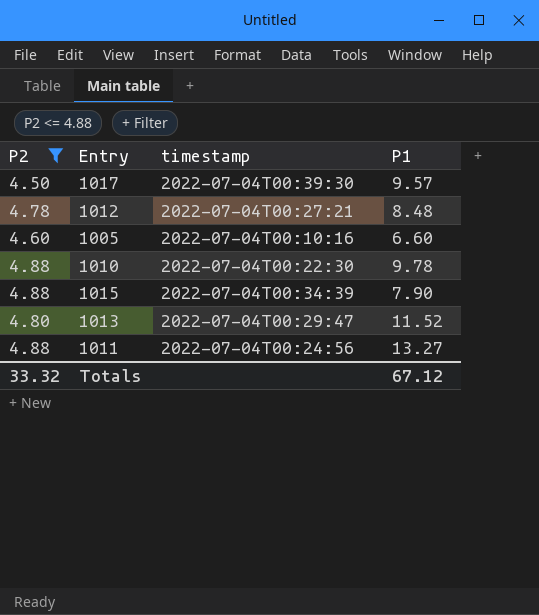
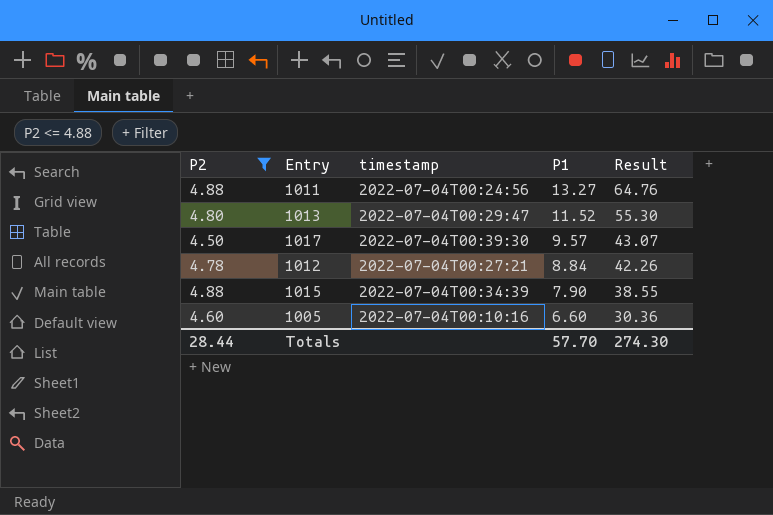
row order: none -> P1 descending
column Result | formula: none -> [P2] * [P1]
row 1010: 4.88 | 2022-07-04T00:22:30 | 9.78 -> none
1012 | P1: 8.48 -> 8.84
Totals | P2: 33.32 -> 28.44
Totals | P1: 67.12 -> 57.70

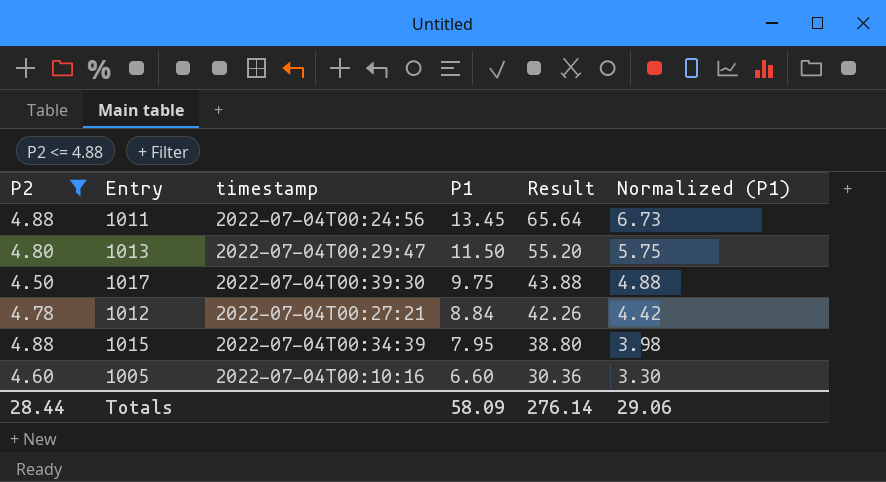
column Normalized (P1) | formula: none -> [P1] * 0.5
1011 | P1: 13.27 -> 13.45
1011 | Result: 64.76 -> 65.64
1013 | P1: 11.52 -> 11.50
1013 | Result: 55.30 -> 55.20
1017 | P1: 9.57 -> 9.75
1017 | Result: 43.07 -> 43.88
1015 | P1: 7.90 -> 7.95
1015 | Result: 38.55 -> 38.80
Totals | P1: 57.70 -> 58.09
Totals | Result: 274.30 -> 276.14

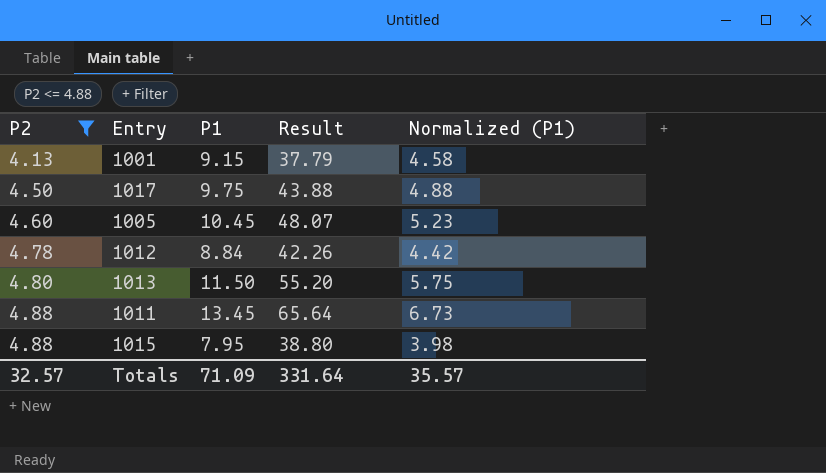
row order: P1 descending -> P2 ascending
column timestamp | position: 3 -> none
row 1001: none -> 4.13 | 9.15 | 37.79 | 4.58
1005 | P1: 6.60 -> 10.45
1005 | Result: 30.36 -> 48.07
1005 | Normalized (P1): 3.30 -> 5.23
Totals | P2: 28.44 -> 32.57
Totals | P1: 58.09 -> 71.09
Totals | Result: 276.14 -> 331.64
Totals | Normalized (P1): 29.06 -> 35.57

